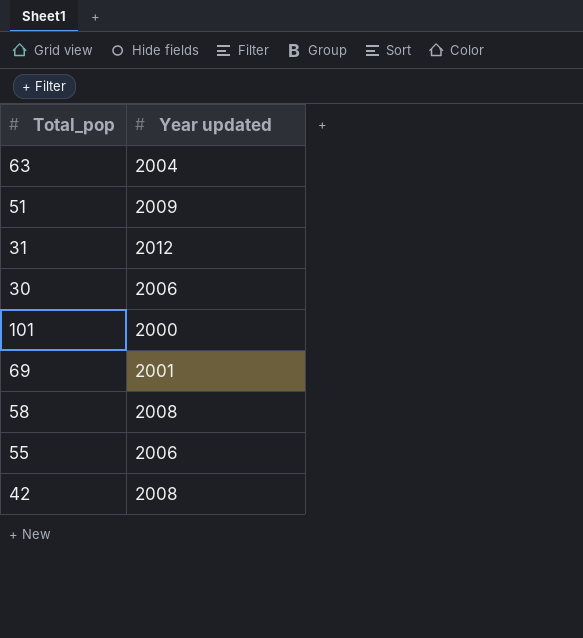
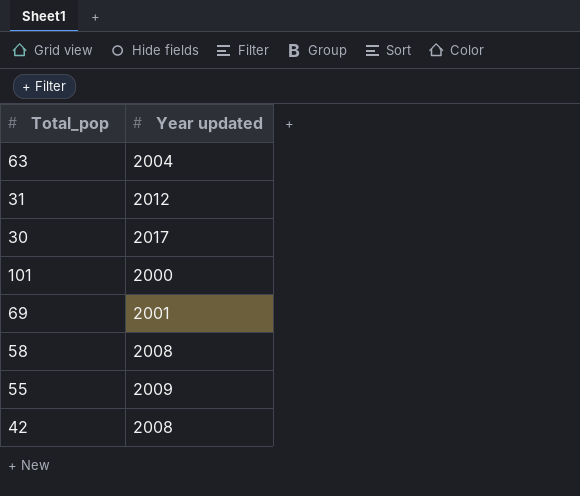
row 51: 2009 -> none
30 | Year updated: 2006 -> 2017
55 | Year updated: 2006 -> 2009

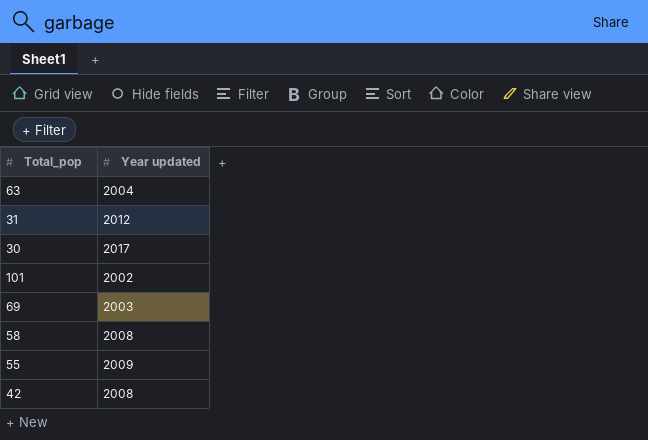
101 | Year updated: 2000 -> 2002
69 | Year updated: 2001 -> 2003

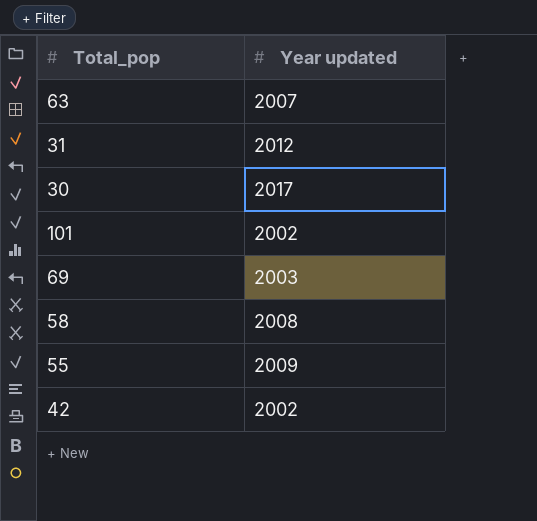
63 | Year updated: 2004 -> 2007
42 | Year updated: 2008 -> 2002

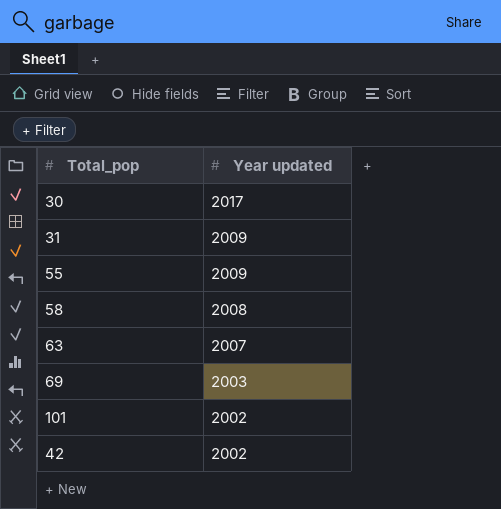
row order: none -> Year updated descending
31 | Year updated: 2012 -> 2009

